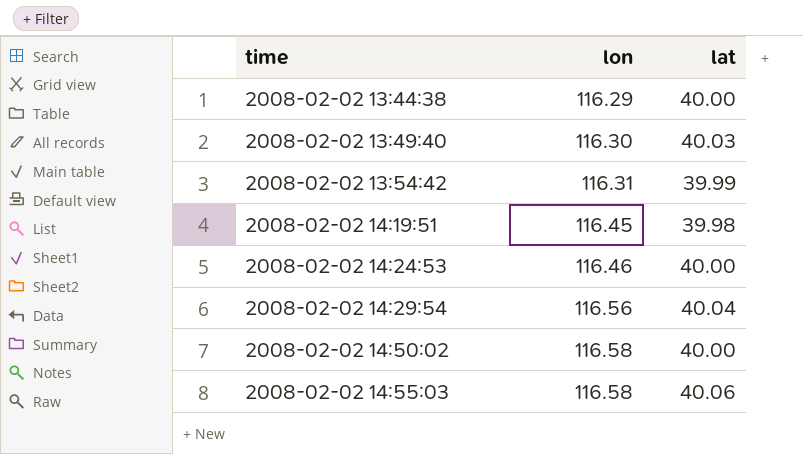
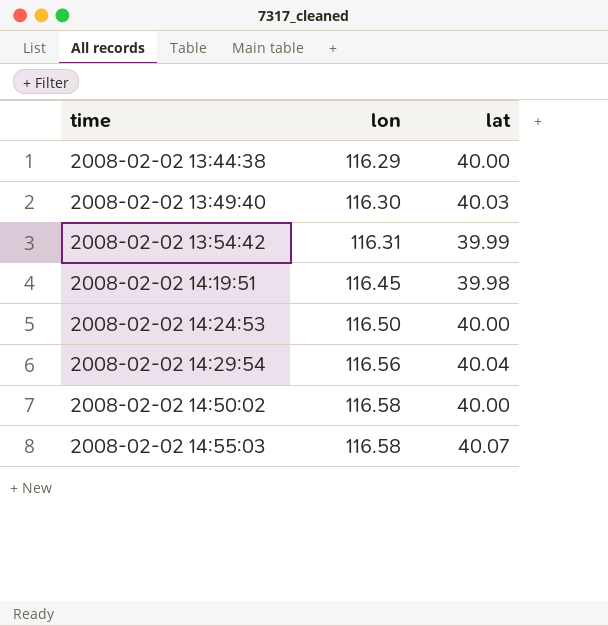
2008-02-02 14:24:53 | lon: 116.46 -> 116.50
2008-02-02 14:55:03 | lat: 40.06 -> 40.07

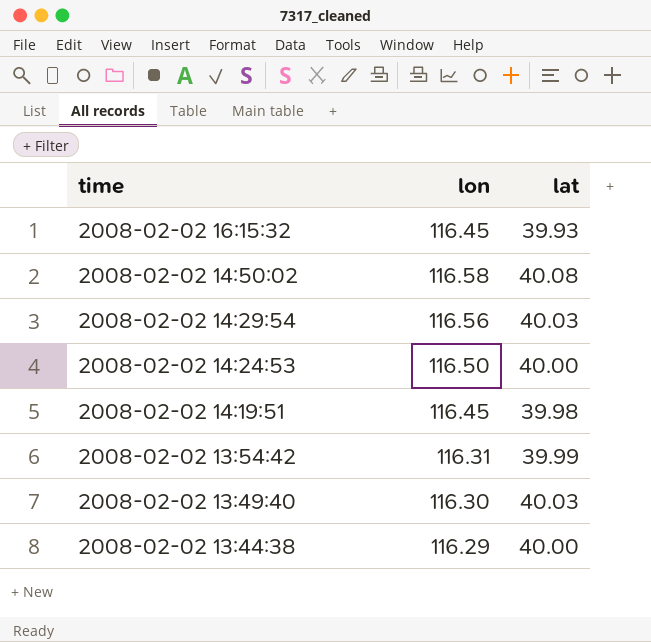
row order: time ascending -> time descending
row 2008-02-02 14:55:03: 116.58 | 40.07 -> none
row 2008-02-02 16:15:32: none -> 116.45 | 39.93
2008-02-02 14:50:02 | lat: 40.00 -> 40.08
2008-02-02 14:29:54 | lat: 40.04 -> 40.03

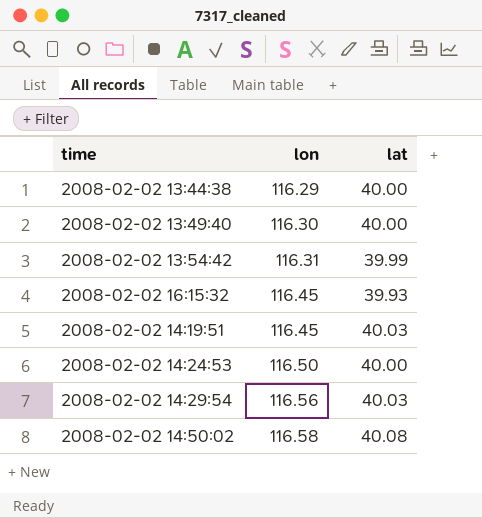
row order: time descending -> lon ascending
2008-02-02 13:49:40 | lat: 40.03 -> 40.00
2008-02-02 14:19:51 | lat: 39.98 -> 40.03

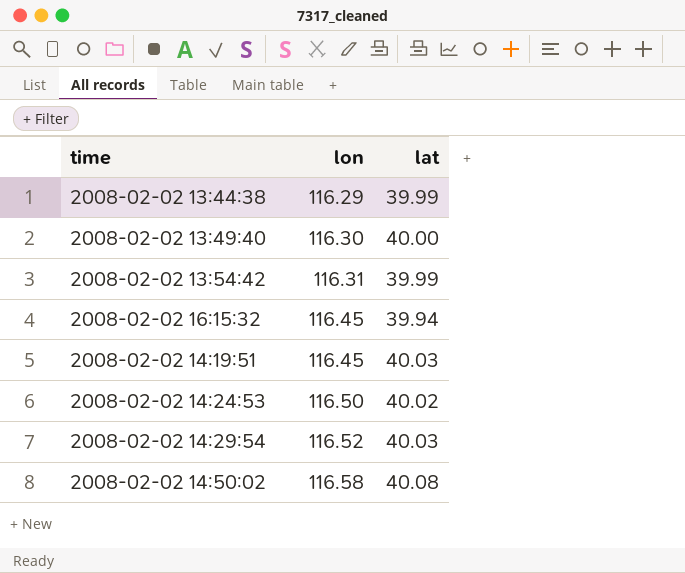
2008-02-02 13:44:38 | lat: 40.00 -> 39.99
2008-02-02 16:15:32 | lat: 39.93 -> 39.94
2008-02-02 14:24:53 | lat: 40.00 -> 40.02
2008-02-02 14:29:54 | lon: 116.56 -> 116.52

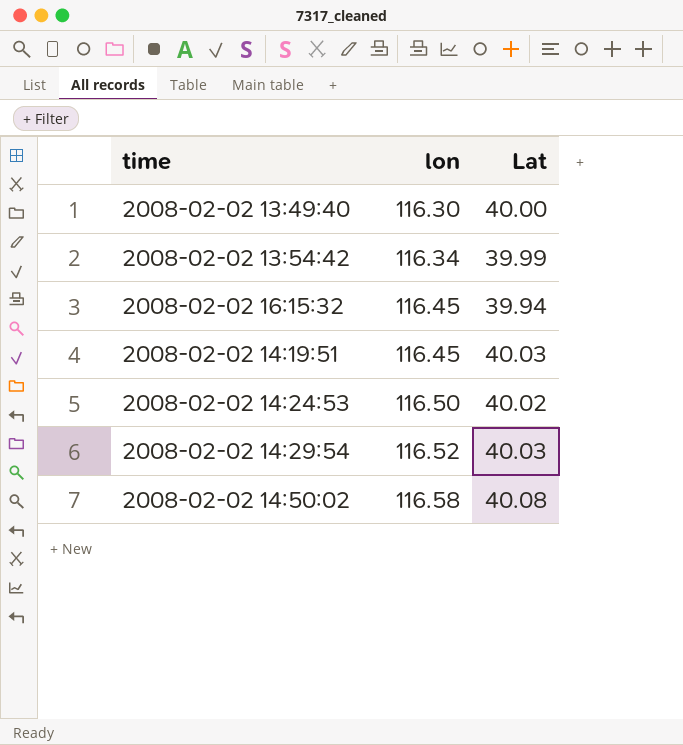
column name: lat -> Lat
row 2008-02-02 13:44:38: 116.29 | 39.99 -> none
2008-02-02 13:54:42 | lon: 116.31 -> 116.34

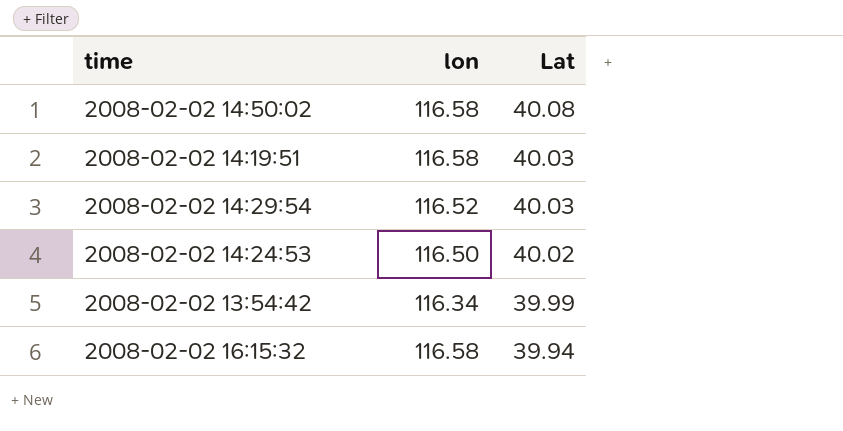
row order: lon ascending -> Lat descending
row 2008-02-02 13:49:40: 116.30 | 40.00 -> none
2008-02-02 14:19:51 | lon: 116.45 -> 116.58
2008-02-02 16:15:32 | lon: 116.45 -> 116.58

